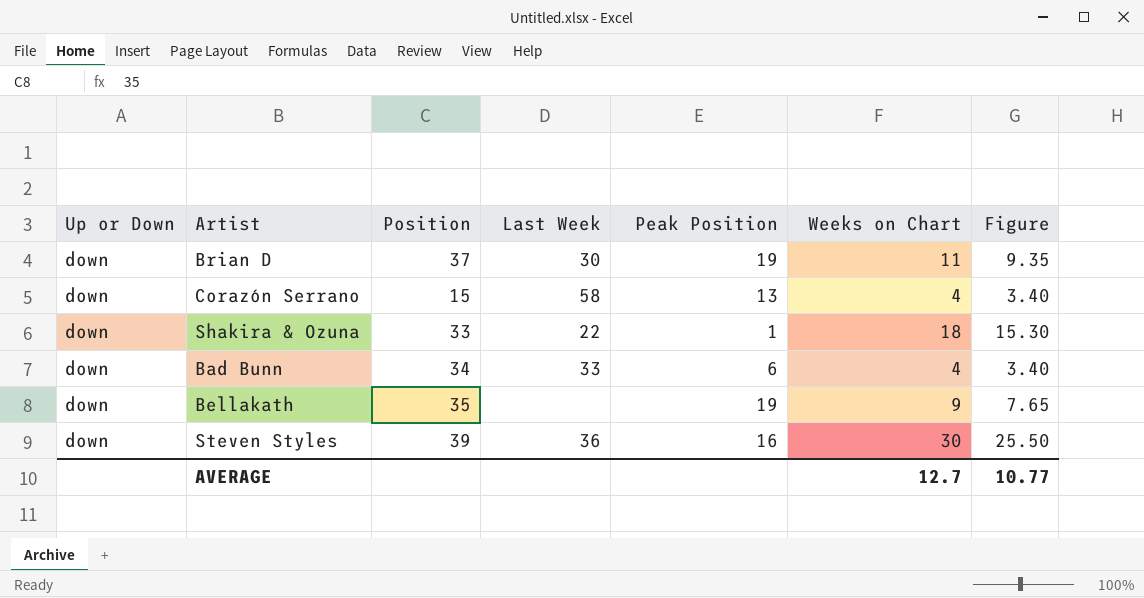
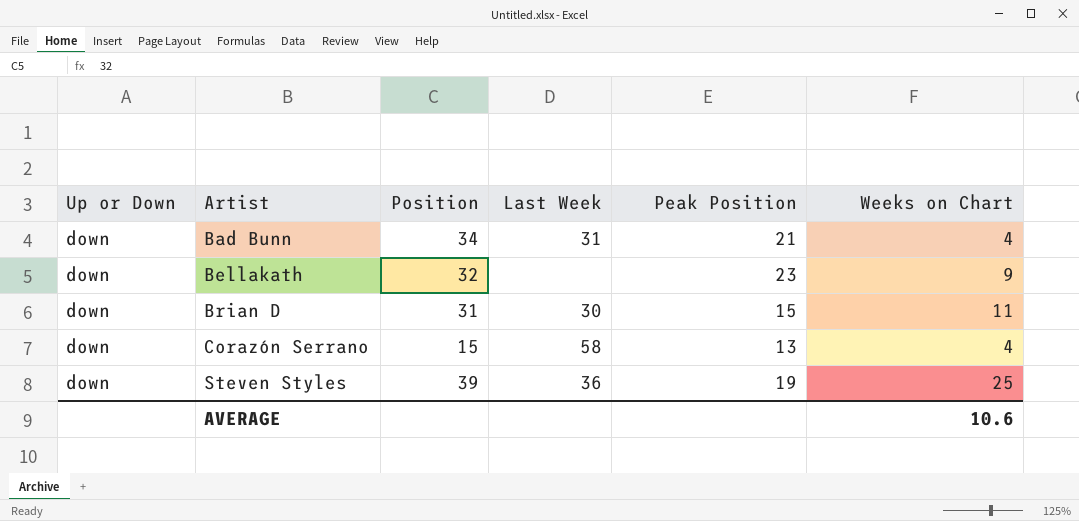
row order: none -> Artist ascending
column Figure | formula: [Weeks on Chart] * 0.85 -> none
row Shakira & Ozuna: down | 33 | 22 | 1 | 18 | 15.30 -> none
Bad Bunn | Last Week: 33 -> 31
Bad Bunn | Peak Position: 6 -> 21
Bellakath | Position: 35 -> 32
Bellakath | Peak Position: 19 -> 23
Brian D | Position: 37 -> 31
Brian D | Peak Position: 19 -> 15
Steven Styles | Peak Position: 16 -> 19
Steven Styles | Weeks on Chart: 30 -> 25
AVERAGE | Weeks on Chart: 12.7 -> 10.6

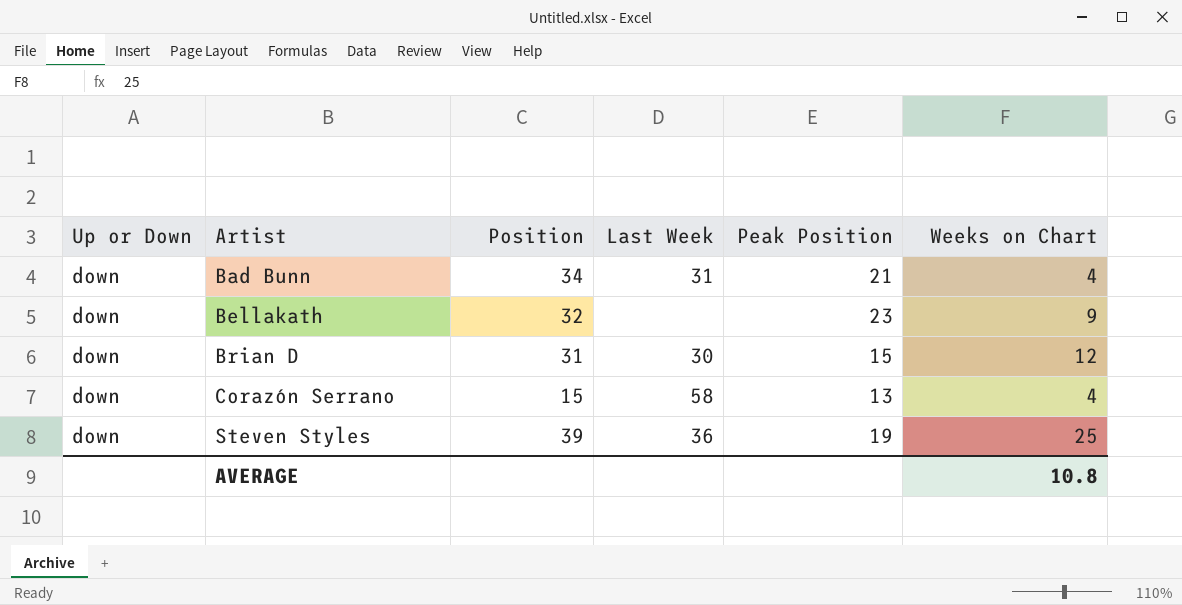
Brian D | Weeks on Chart: 11 -> 12
AVERAGE | Weeks on Chart: 10.6 -> 10.8

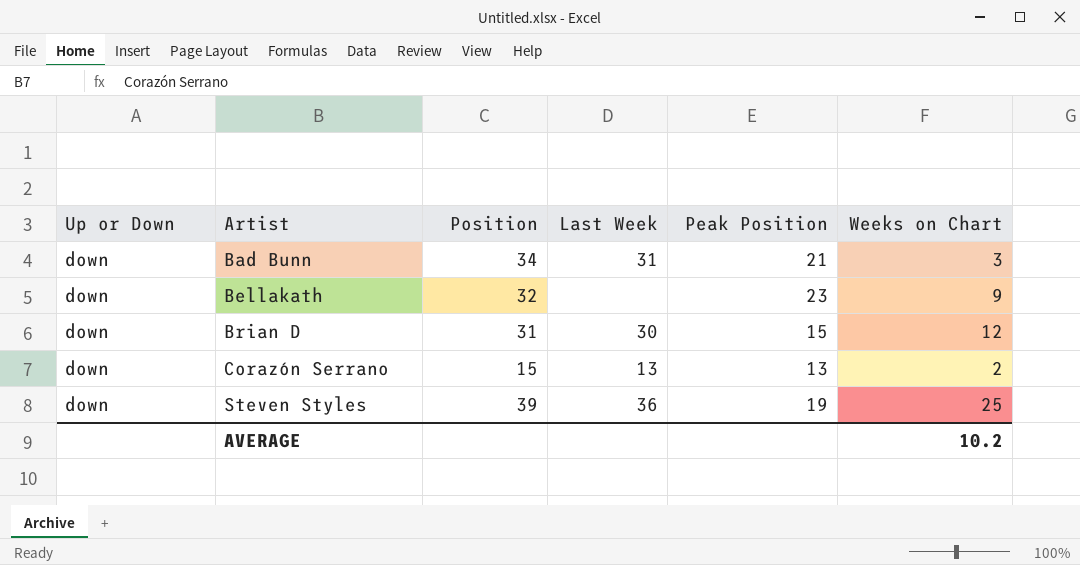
Bad Bunn | Weeks on Chart: 4 -> 3
Corazón Serrano | Last Week: 58 -> 13
Corazón Serrano | Weeks on Chart: 4 -> 2
AVERAGE | Weeks on Chart: 10.8 -> 10.2

